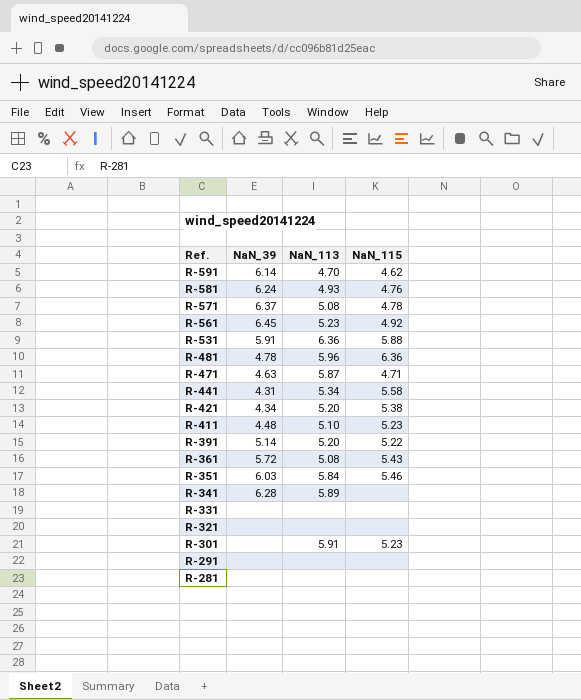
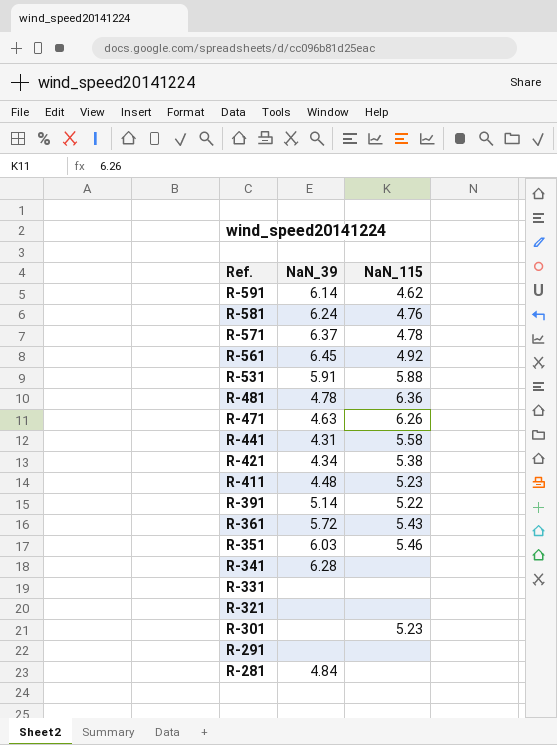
column NaN_113 | position: 3 -> none
R-471 | NaN_115: 4.71 -> 6.26
R-281 | NaN_39: none -> 4.84

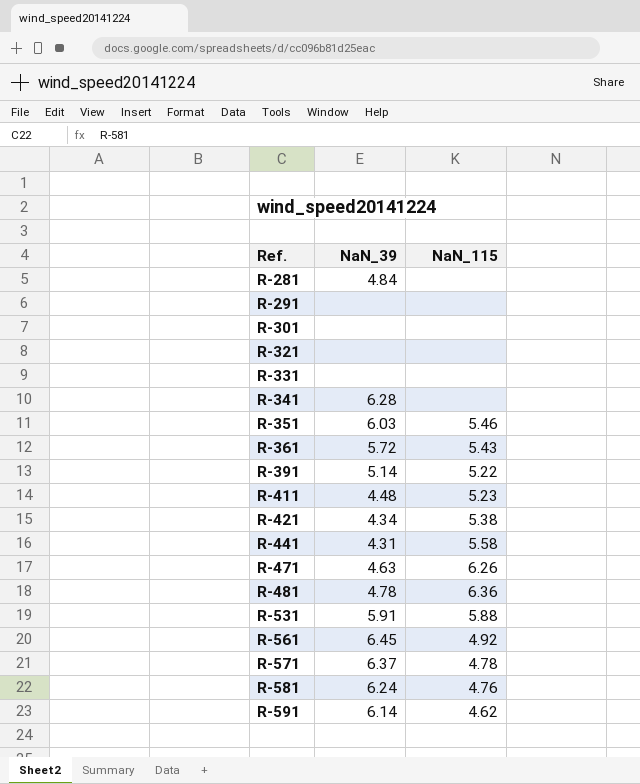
row order: Ref. descending -> Ref. ascending
R-301 | NaN_115: 5.23 -> none

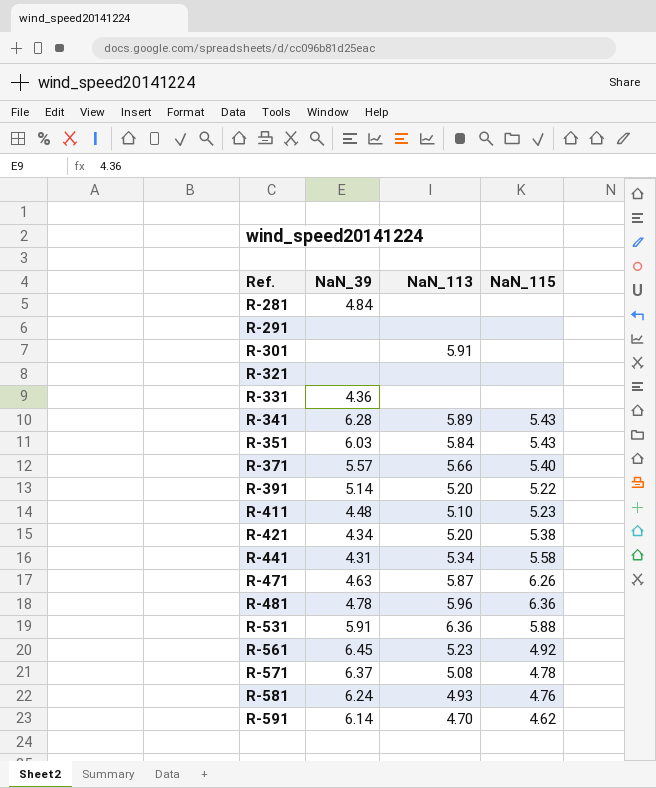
column NaN_113 | position: none -> 3
row R-361: 5.72 | 5.43 -> none
R-331 | NaN_39: none -> 4.36
R-341 | NaN_115: none -> 5.43
R-351 | NaN_115: 5.46 -> 5.43
row R-371: none -> 5.57 | 5.66 | 5.40

